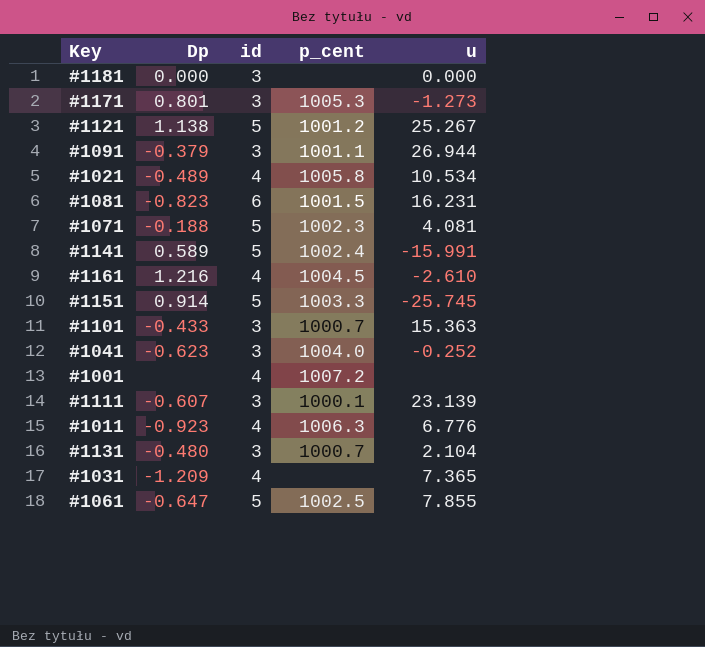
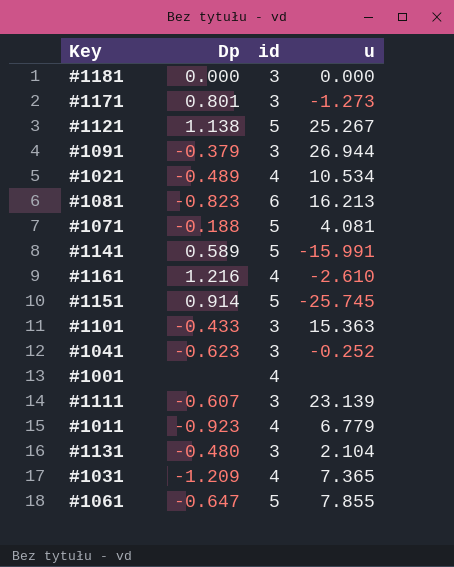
column p_cent | position: 4 -> none
#1081 | u: 16.231 -> 16.213
#1011 | u: 6.776 -> 6.779

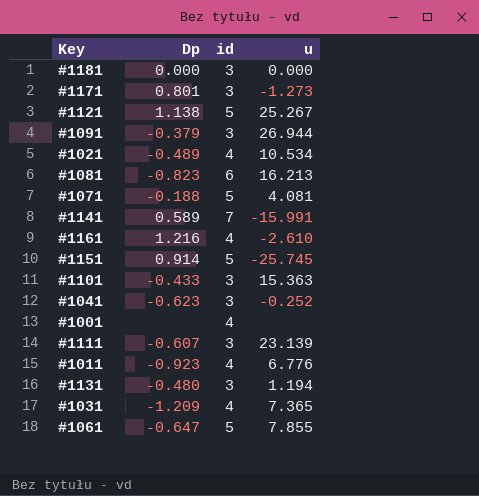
#1141 | id: 5 -> 7
#1011 | u: 6.779 -> 6.776
#1131 | u: 2.104 -> 1.194

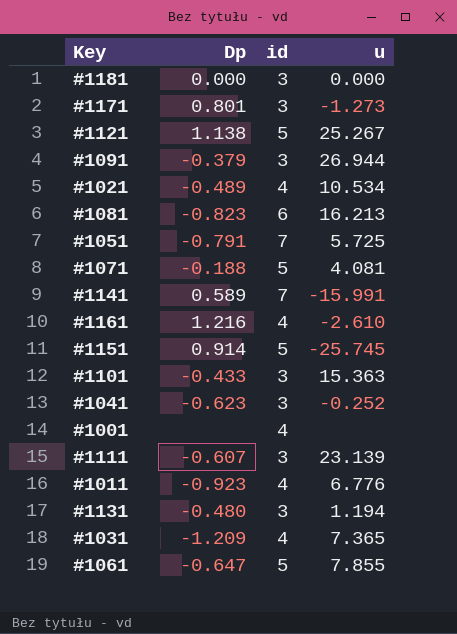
row #1051: none -> -0.791 | 7 | 5.725

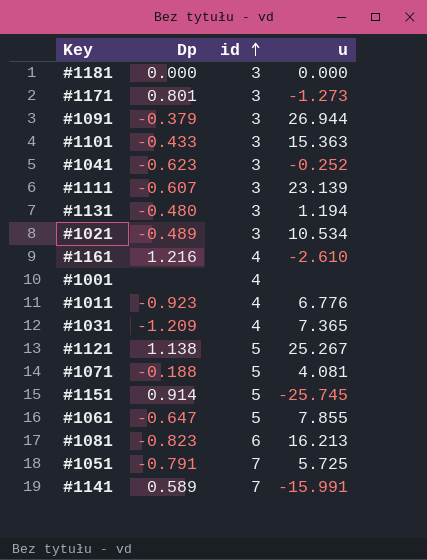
row order: none -> id ascending
#1021 | id: 4 -> 3

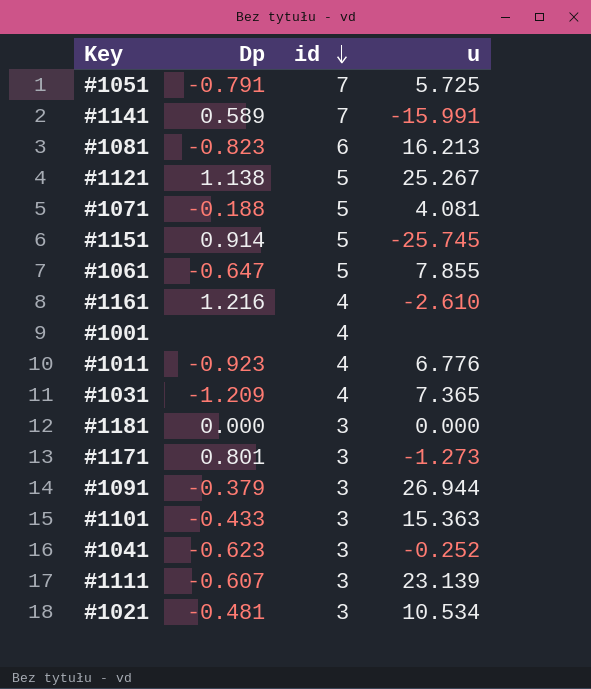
row order: id ascending -> id descending
row #1131: -0.480 | 3 | 1.194 -> none
#1021 | Dp: -0.489 -> -0.481

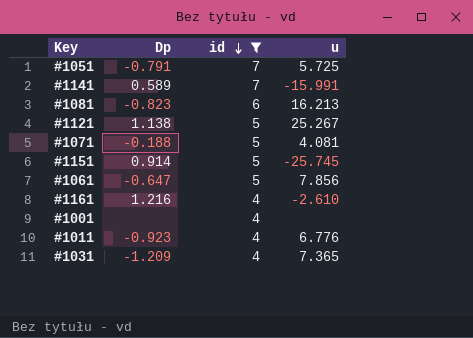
filter: none -> id != 3
#1061 | u: 7.855 -> 7.856

